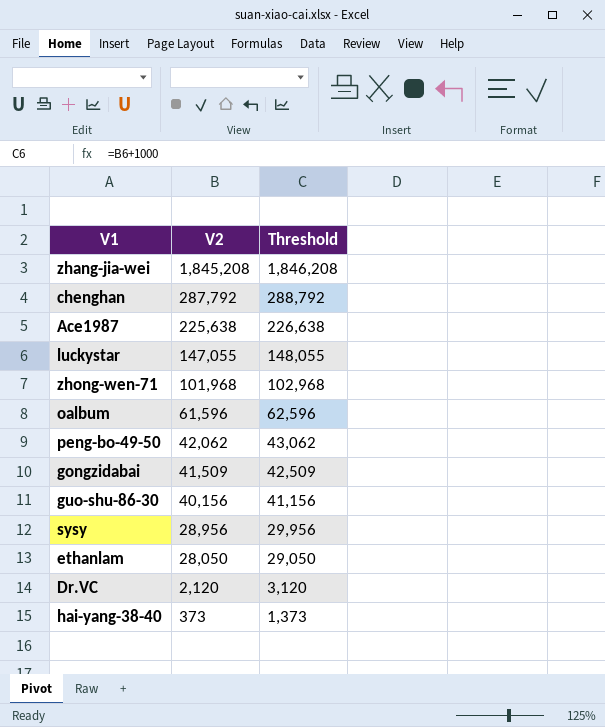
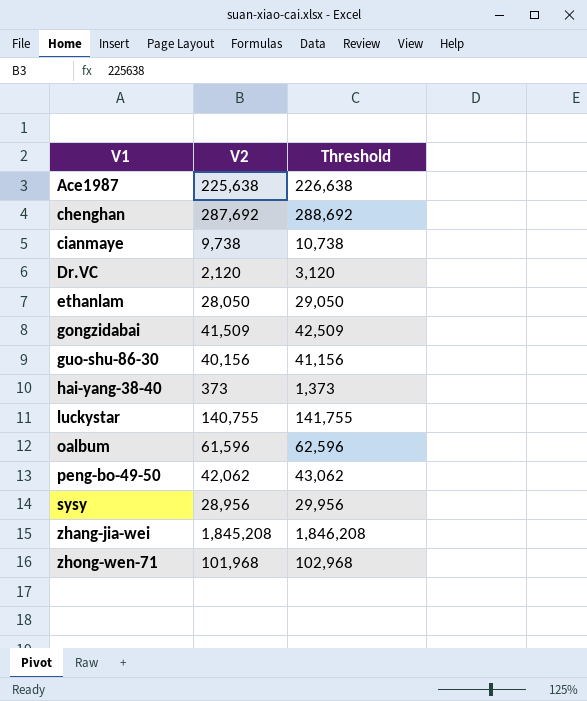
row order: V2 descending -> V1 ascending
chenghan | V2: 287,792 -> 287,692
chenghan | Threshold: 288,792 -> 288,692
row cianmaye: none -> 9,738 | 10,738
luckystar | V2: 147,055 -> 140,755
luckystar | Threshold: 148,055 -> 141,755

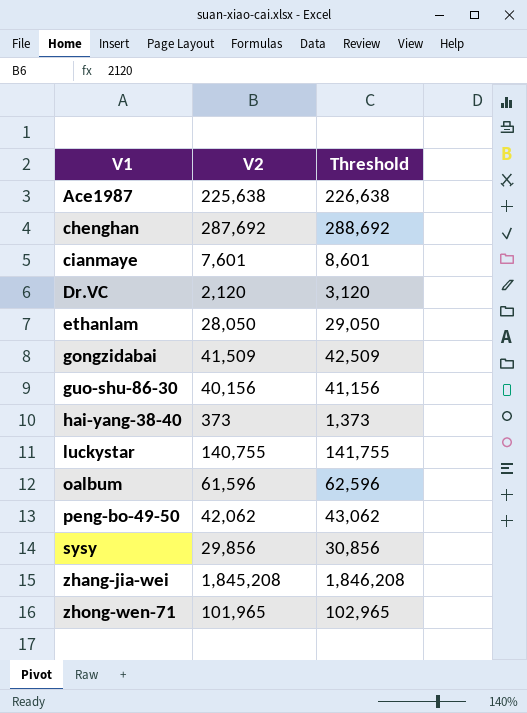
cianmaye | V2: 9,738 -> 7,601
cianmaye | Threshold: 10,738 -> 8,601
sysy | V2: 28,956 -> 29,856
sysy | Threshold: 29,956 -> 30,856
zhong-wen-71 | V2: 101,968 -> 101,965
zhong-wen-71 | Threshold: 102,968 -> 102,965

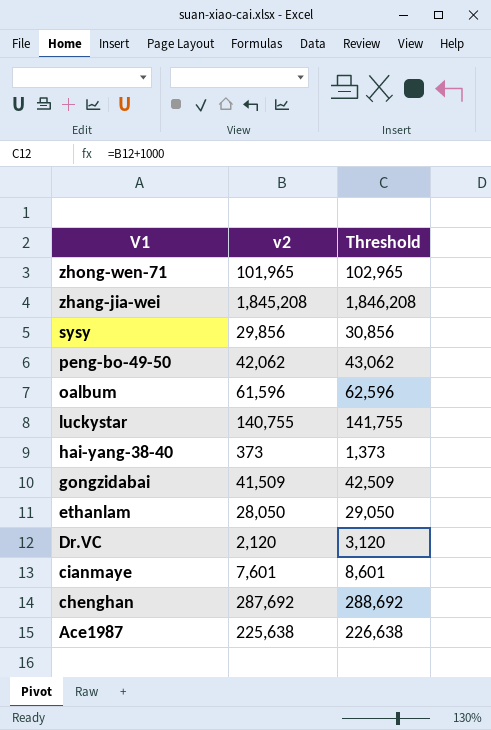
row order: V1 ascending -> V1 descending
column name: V2 -> v2
row guo-shu-86-30: 40,156 | 41,156 -> none

